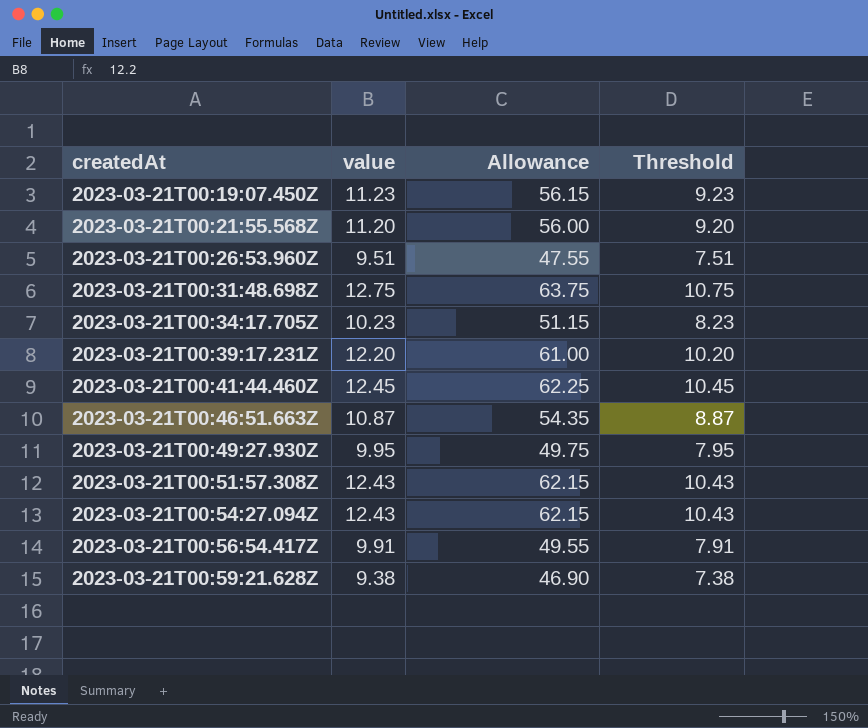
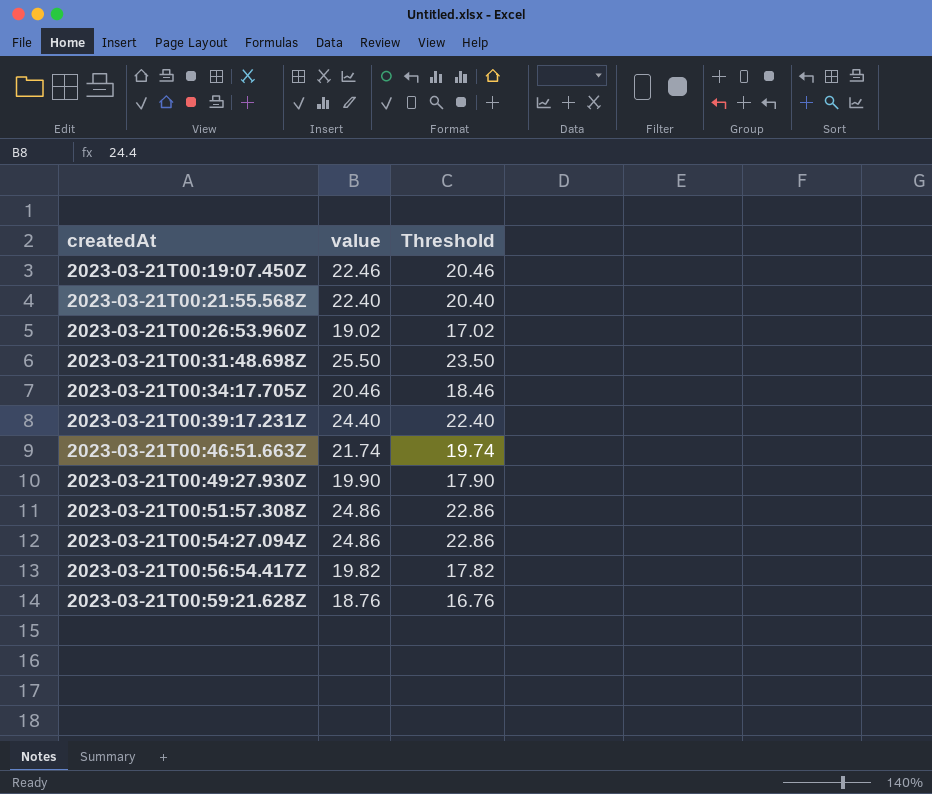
column Allowance | formula: [value] * 5 -> none
row 2023-03-21T00:41:44.460Z: 12.45 | 62.25 | 10.45 -> none
2023-03-21T00:19:07.450Z | value: 11.23 -> 22.46
2023-03-21T00:19:07.450Z | Threshold: 9.23 -> 20.46
2023-03-21T00:21:55.568Z | value: 11.20 -> 22.40
2023-03-21T00:21:55.568Z | Threshold: 9.20 -> 20.40
2023-03-21T00:26:53.960Z | value: 9.51 -> 19.02
2023-03-21T00:26:53.960Z | Threshold: 7.51 -> 17.02
2023-03-21T00:31:48.698Z | value: 12.75 -> 25.50
2023-03-21T00:31:48.698Z | Threshold: 10.75 -> 23.50
2023-03-21T00:34:17.705Z | value: 10.23 -> 20.46
2023-03-21T00:34:17.705Z | Threshold: 8.23 -> 18.46
2023-03-21T00:39:17.231Z | value: 12.20 -> 24.40
2023-03-21T00:39:17.231Z | Threshold: 10.20 -> 22.40
2023-03-21T00:46:51.663Z | value: 10.87 -> 21.74
2023-03-21T00:46:51.663Z | Threshold: 8.87 -> 19.74
2023-03-21T00:49:27.930Z | value: 9.95 -> 19.90
2023-03-21T00:49:27.930Z | Threshold: 7.95 -> 17.90
2023-03-21T00:51:57.308Z | value: 12.43 -> 24.86
2023-03-21T00:51:57.308Z | Threshold: 10.43 -> 22.86
2023-03-21T00:54:27.094Z | value: 12.43 -> 24.86
2023-03-21T00:54:27.094Z | Threshold: 10.43 -> 22.86
2023-03-21T00:56:54.417Z | value: 9.91 -> 19.82
2023-03-21T00:56:54.417Z | Threshold: 7.91 -> 17.82
2023-03-21T00:59:21.628Z | value: 9.38 -> 18.76
2023-03-21T00:59:21.628Z | Threshold: 7.38 -> 16.76

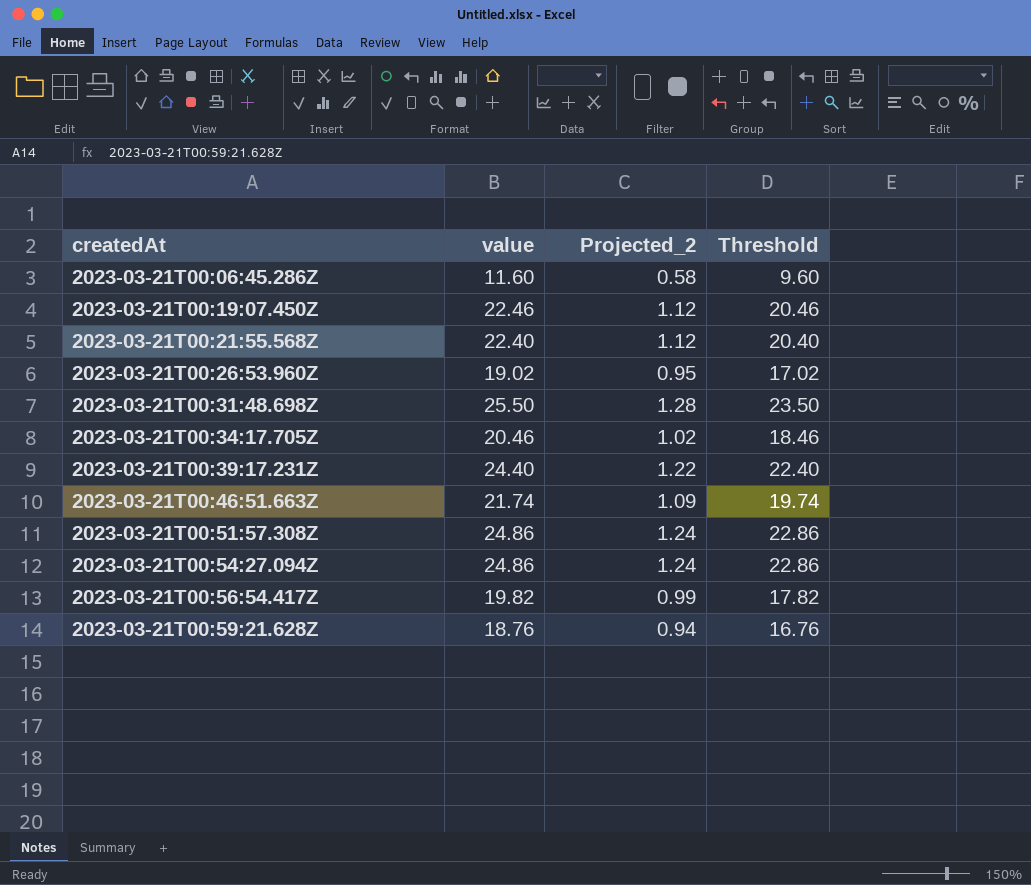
column Projected_2 | formula: none -> [value] * 0.05
row 2023-03-21T00:49:27.930Z: 19.90 | 17.90 -> none
row 2023-03-21T00:06:45.286Z: none -> 11.60 | 0.58 | 9.60

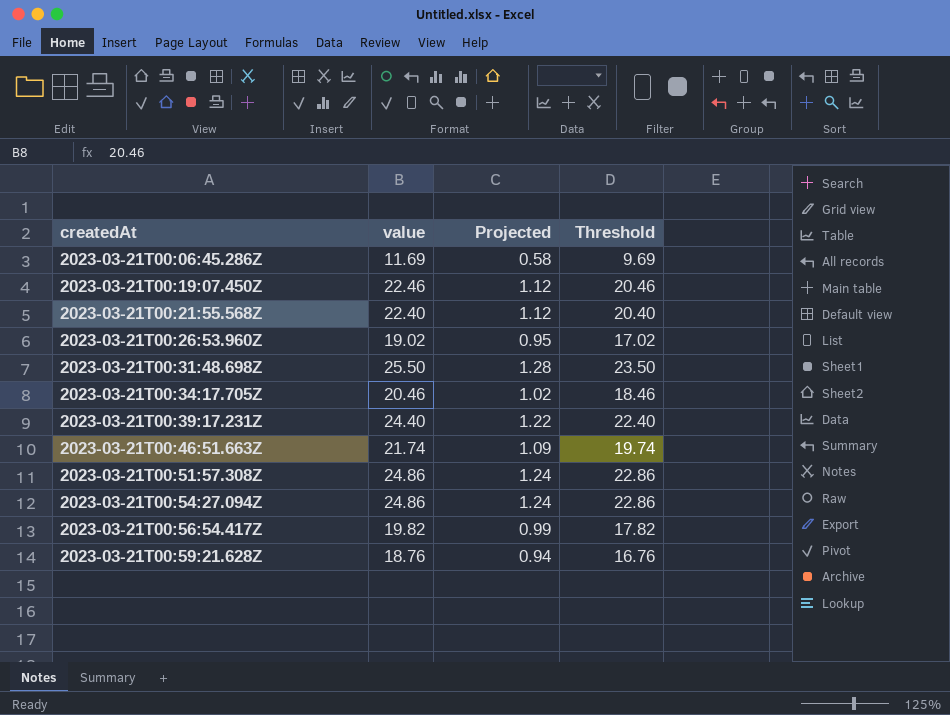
column name: Projected_2 -> Projected
2023-03-21T00:06:45.286Z | value: 11.60 -> 11.69
2023-03-21T00:06:45.286Z | Threshold: 9.60 -> 9.69

